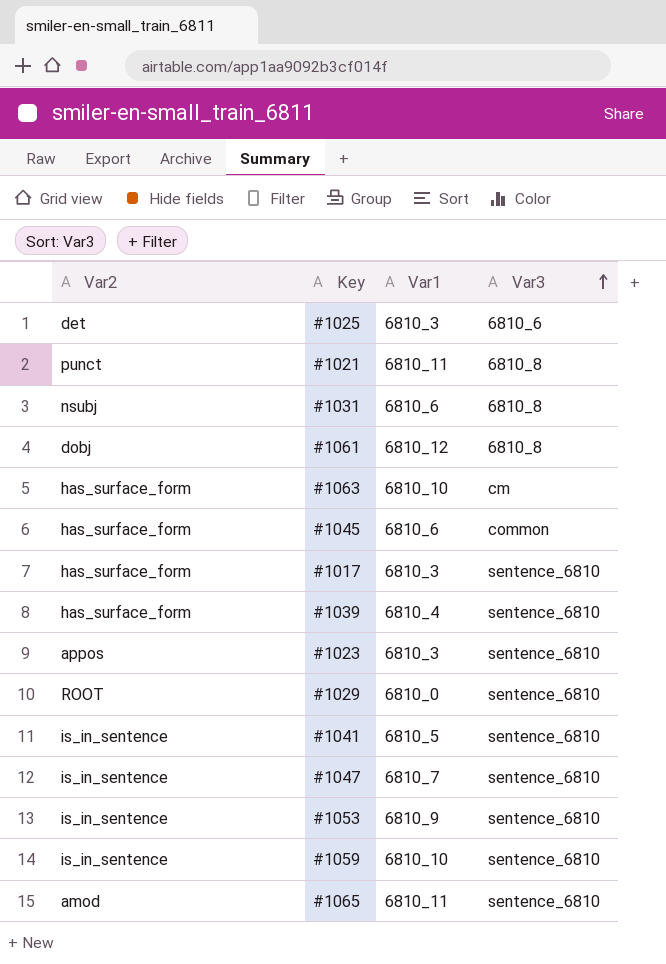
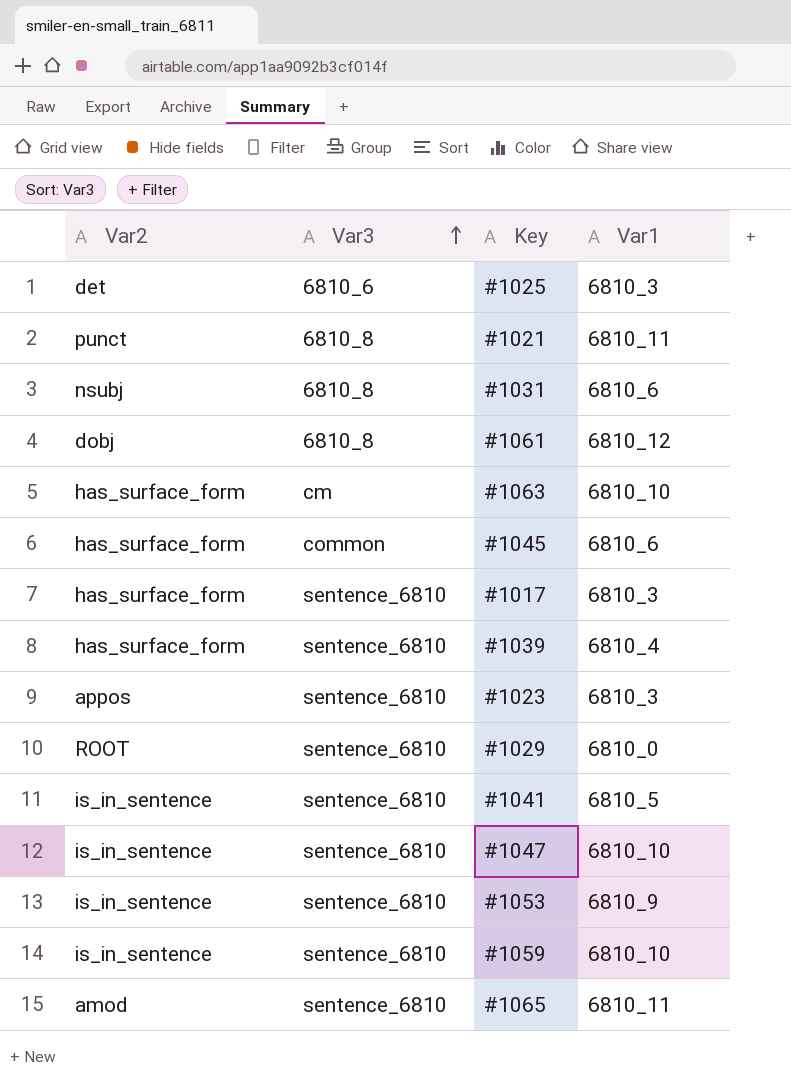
column Var3 | position: 4 -> 2
#1047 | Var1: 6810_7 -> 6810_10

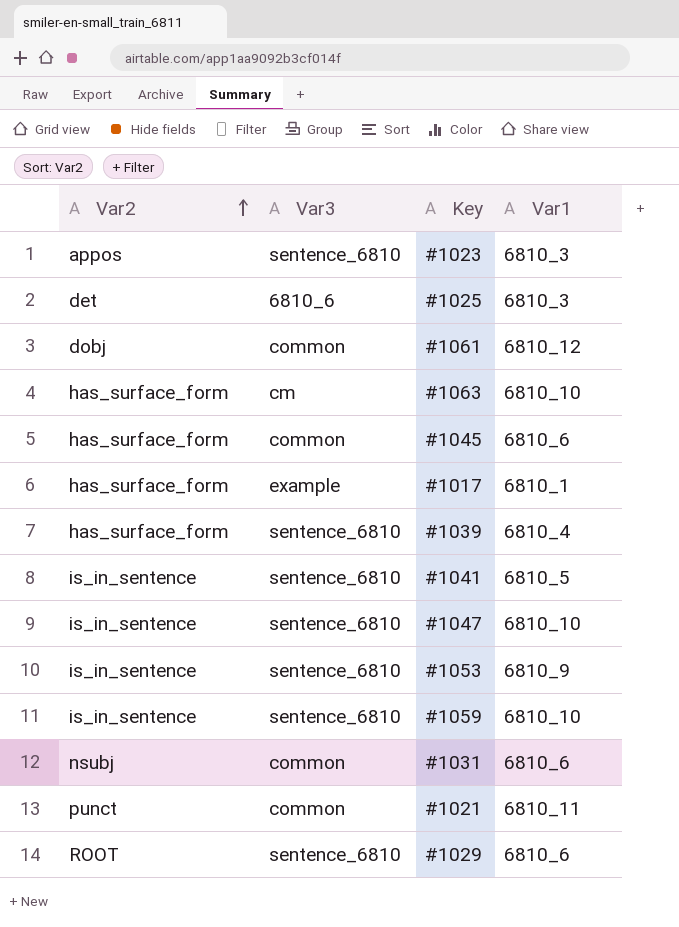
row order: Var3 ascending -> Var2 ascending
row #1065: amod | sentence_6810 | 6810_11 -> none
#1061 | Var3: 6810_8 -> common
#1017 | Var3: sentence_6810 -> example
#1017 | Var1: 6810_3 -> 6810_1
#1031 | Var3: 6810_8 -> common
#1021 | Var3: 6810_8 -> common
#1029 | Var1: 6810_0 -> 6810_6

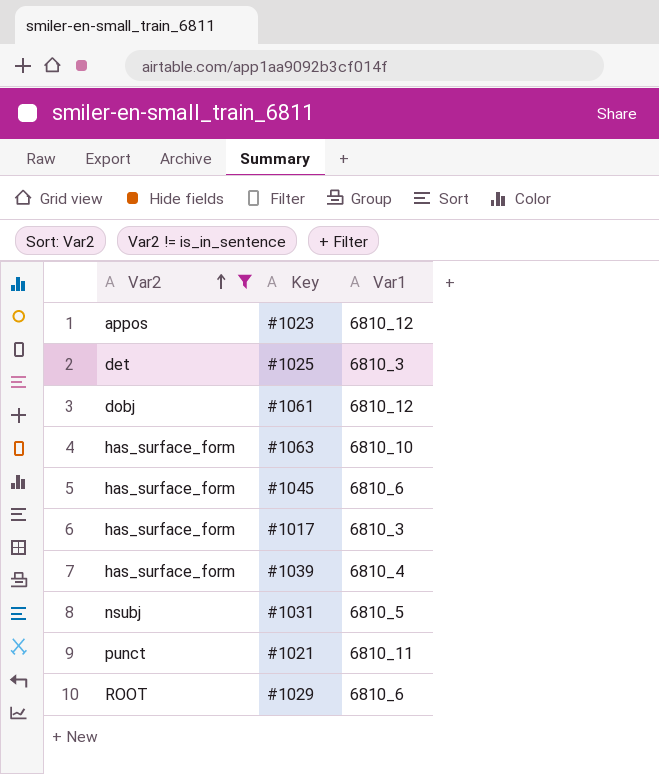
filter: none -> Var2 != is_in_sentence
column Var3 | position: 2 -> none
#1023 | Var1: 6810_3 -> 6810_12
#1017 | Var1: 6810_1 -> 6810_3
#1031 | Var1: 6810_6 -> 6810_5

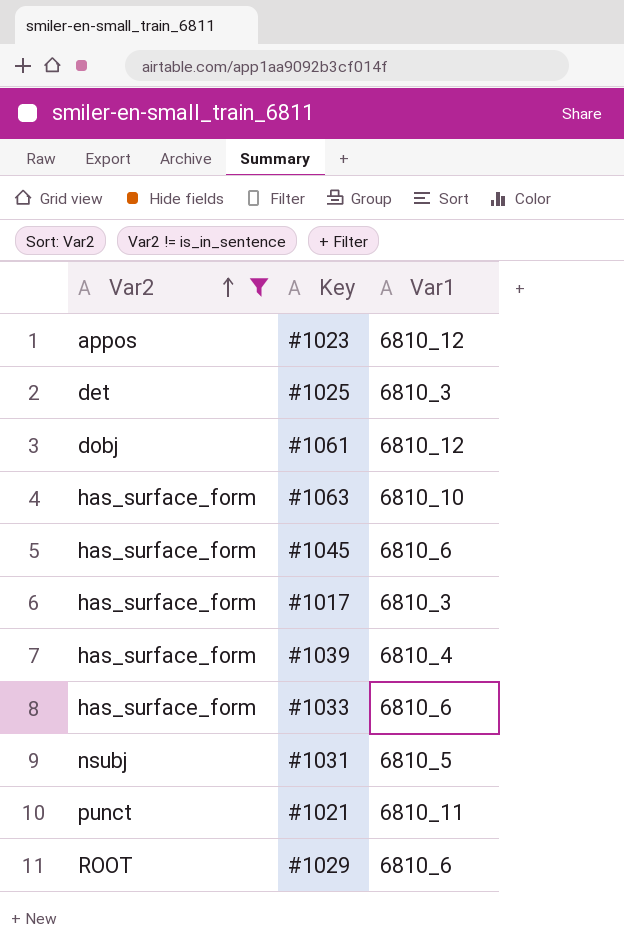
row #1033: none -> has_surface_form | 6810_6

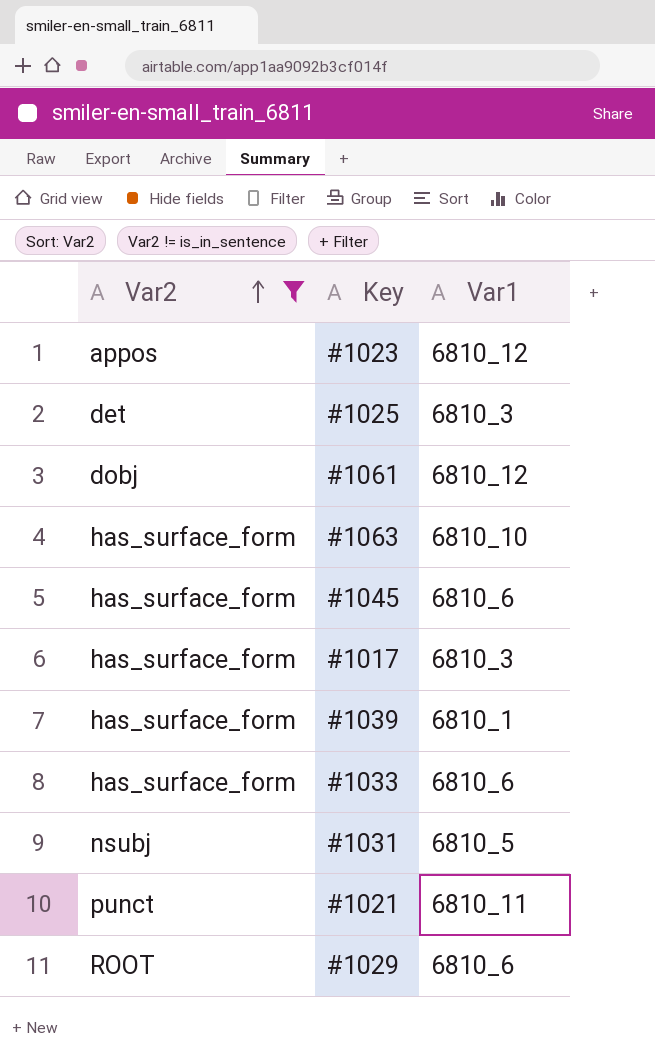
#1039 | Var1: 6810_4 -> 6810_1

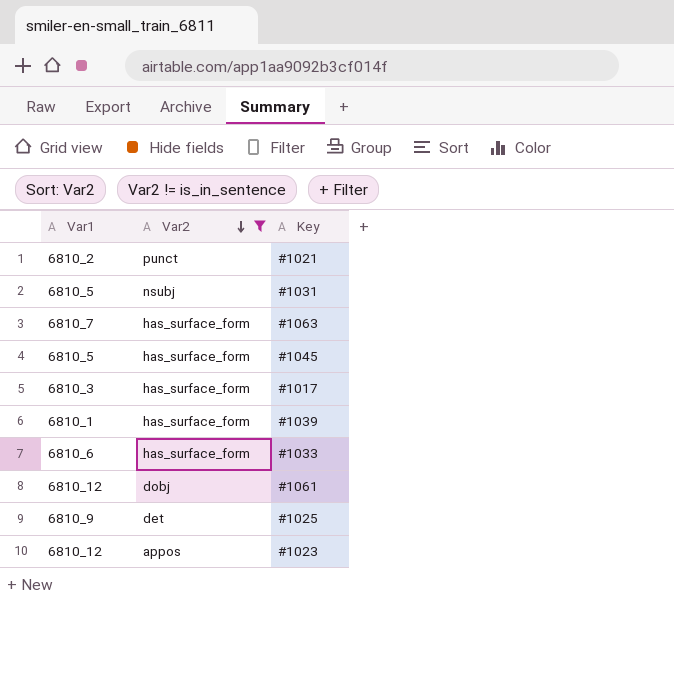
row order: Var2 ascending -> Var2 descending
column Var1 | position: 3 -> 1
row #1029: ROOT | 6810_6 -> none
#1021 | Var1: 6810_11 -> 6810_2
#1063 | Var1: 6810_10 -> 6810_7
#1045 | Var1: 6810_6 -> 6810_5
#1025 | Var1: 6810_3 -> 6810_9

